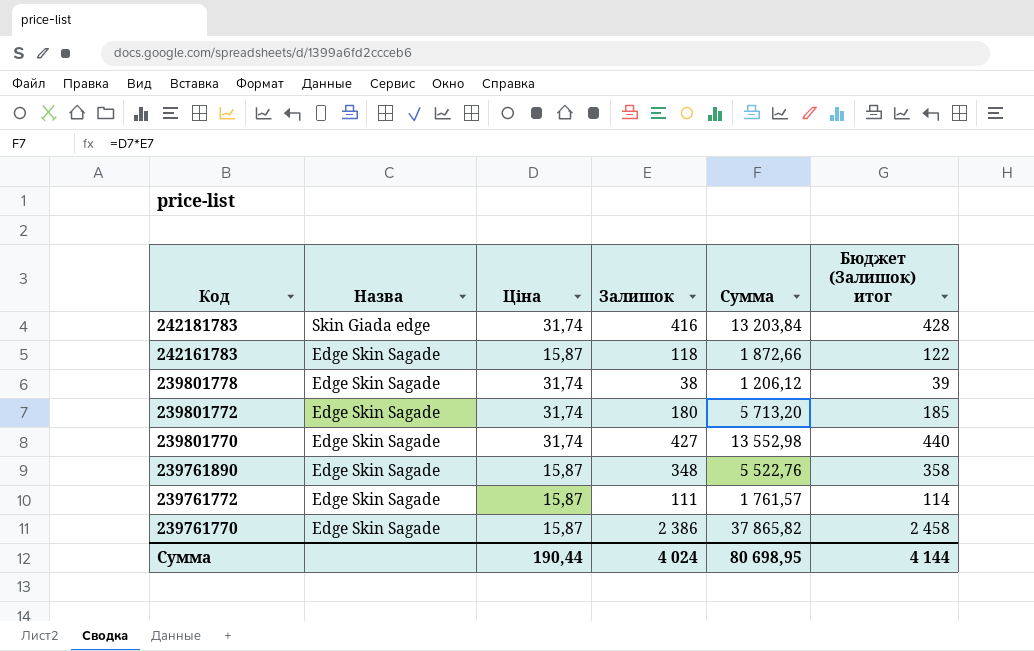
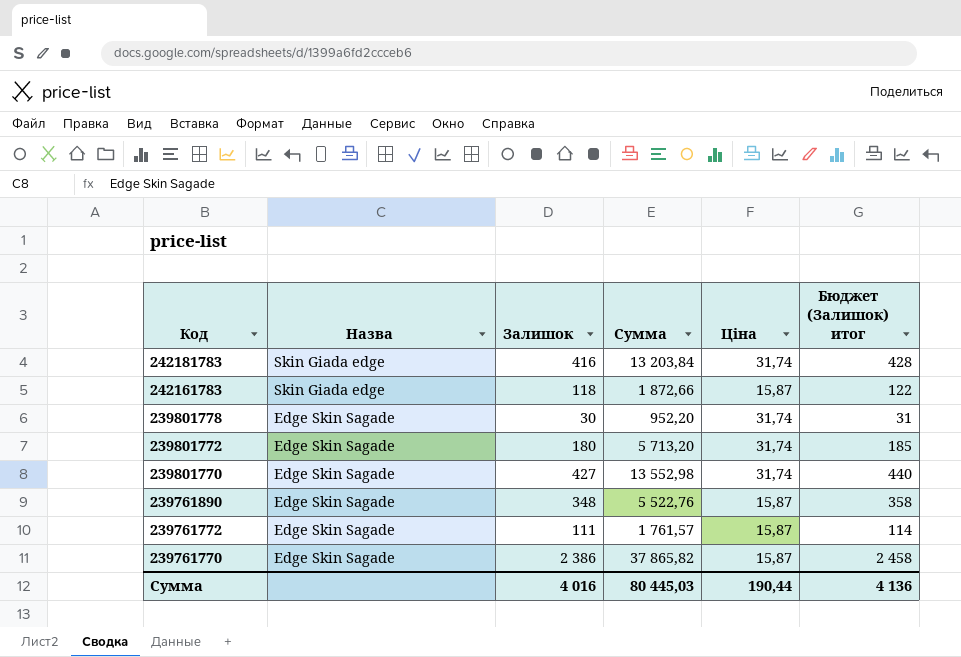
column Ціна | position: 3 -> 5
242161783 | Назва: Edge Skin Sagade -> Skin Giada edge
239801778 | Залишок: 38 -> 30
239801778 | Сумма: 1 206,12 -> 952,20
239801778 | Бюджет (Залишок) итог: 39 -> 31
Сумма | Залишок: 4 024 -> 4 016
Сумма | Сумма: 80 698,95 -> 80 445,03
Сумма | Бюджет (Залишок) итог: 4 144 -> 4 136

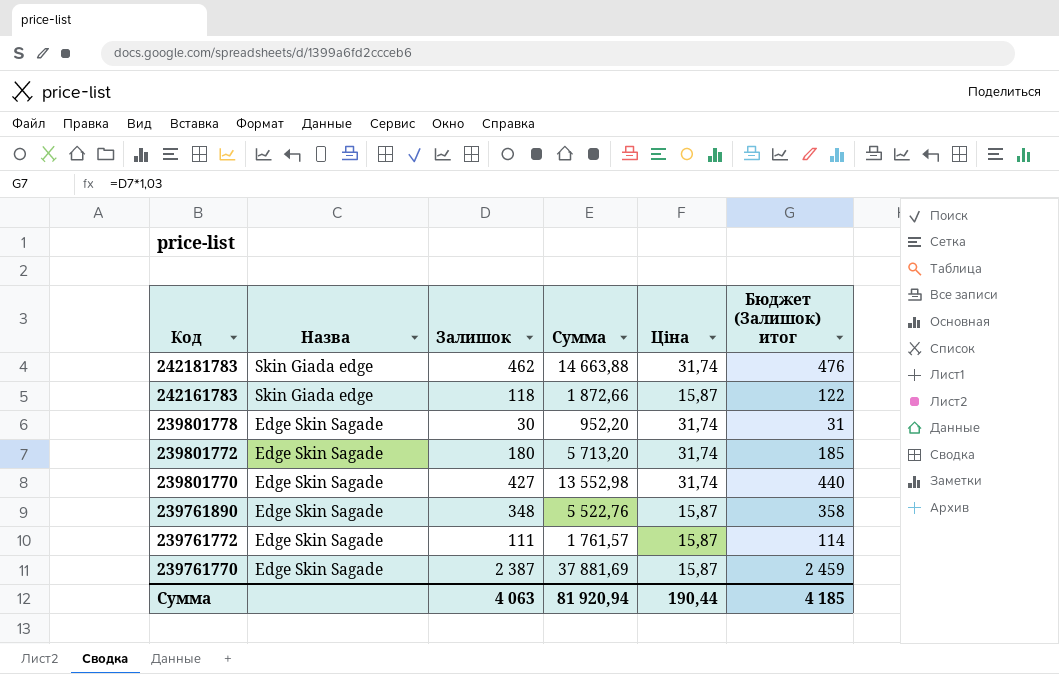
242181783 | Залишок: 416 -> 462
242181783 | Сумма: 13 203,84 -> 14 663,88
242181783 | Бюджет (Залишок) итог: 428 -> 476
239761770 | Залишок: 2 386 -> 2 387
239761770 | Сумма: 37 865,82 -> 37 881,69
239761770 | Бюджет (Залишок) итог: 2 458 -> 2 459
Сумма | Залишок: 4 016 -> 4 063
Сумма | Сумма: 80 445,03 -> 81 920,94
Сумма | Бюджет (Залишок) итог: 4 136 -> 4 185

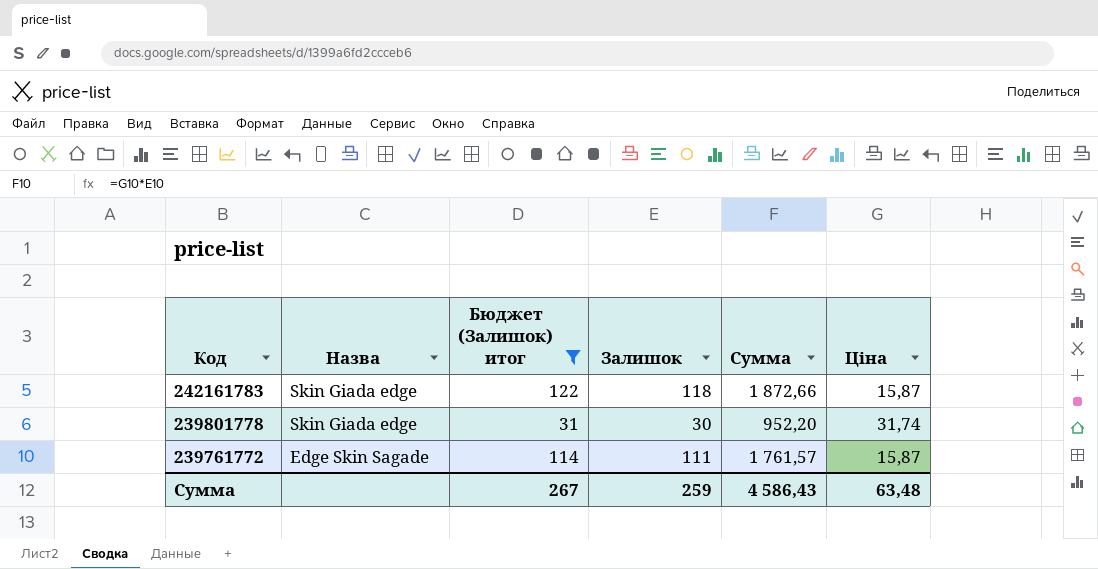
filter: none -> Бюджет (Залишок) итог <= 122
column Бюджет (Залишок) итог | position: 6 -> 3
239801778 | Назва: Edge Skin Sagade -> Skin Giada edge
Сумма | Бюджет (Залишок) итог: 4 185 -> 267
Сумма | Залишок: 4 063 -> 259
Сумма | Сумма: 81 920,94 -> 4 586,43
Сумма | Ціна: 190,44 -> 63,48

